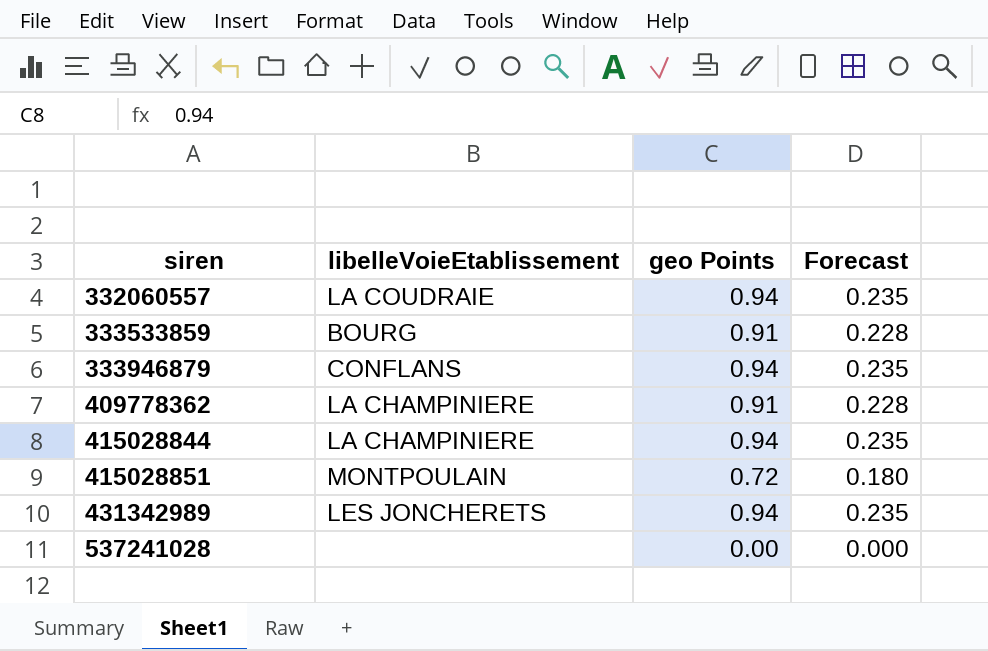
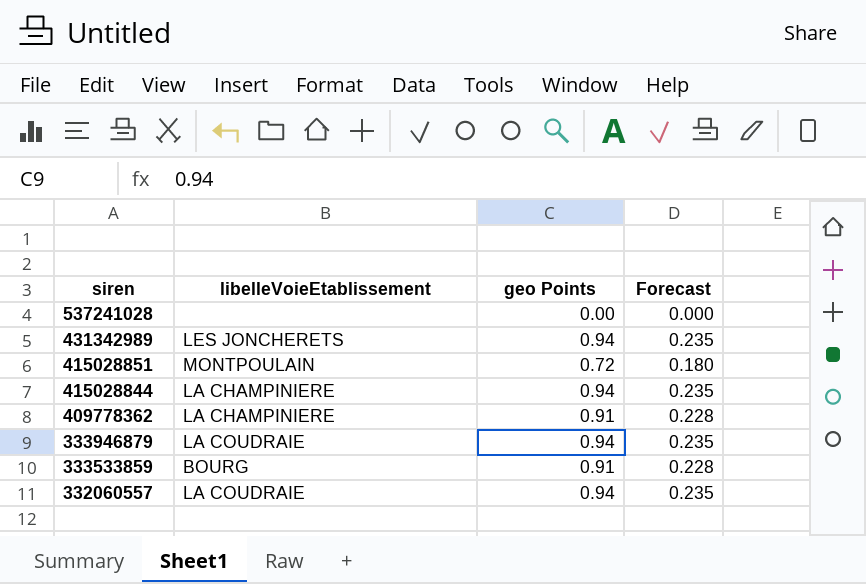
row order: siren ascending -> siren descending
333946879 | libelleVoieEtablissement: CONFLANS -> LA COUDRAIE

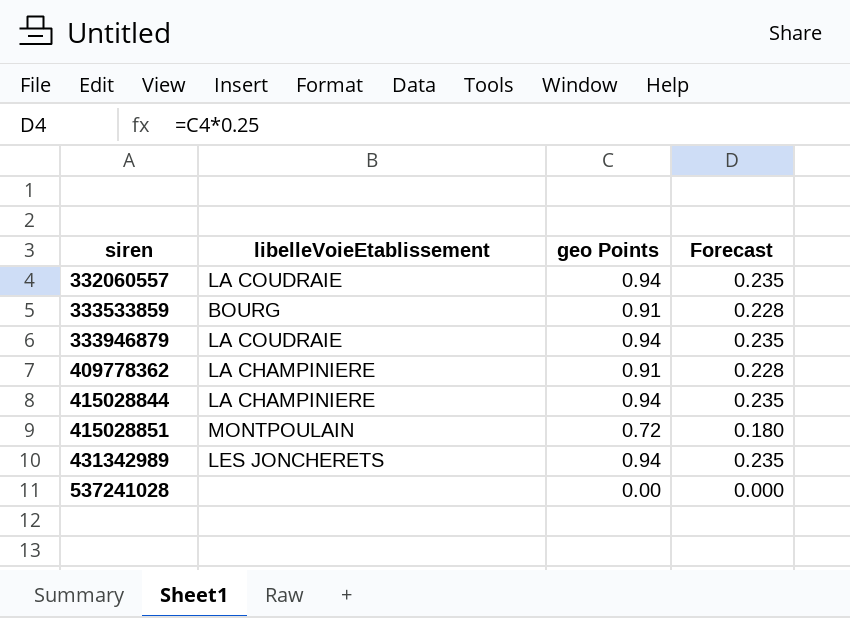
row order: siren descending -> siren ascending

